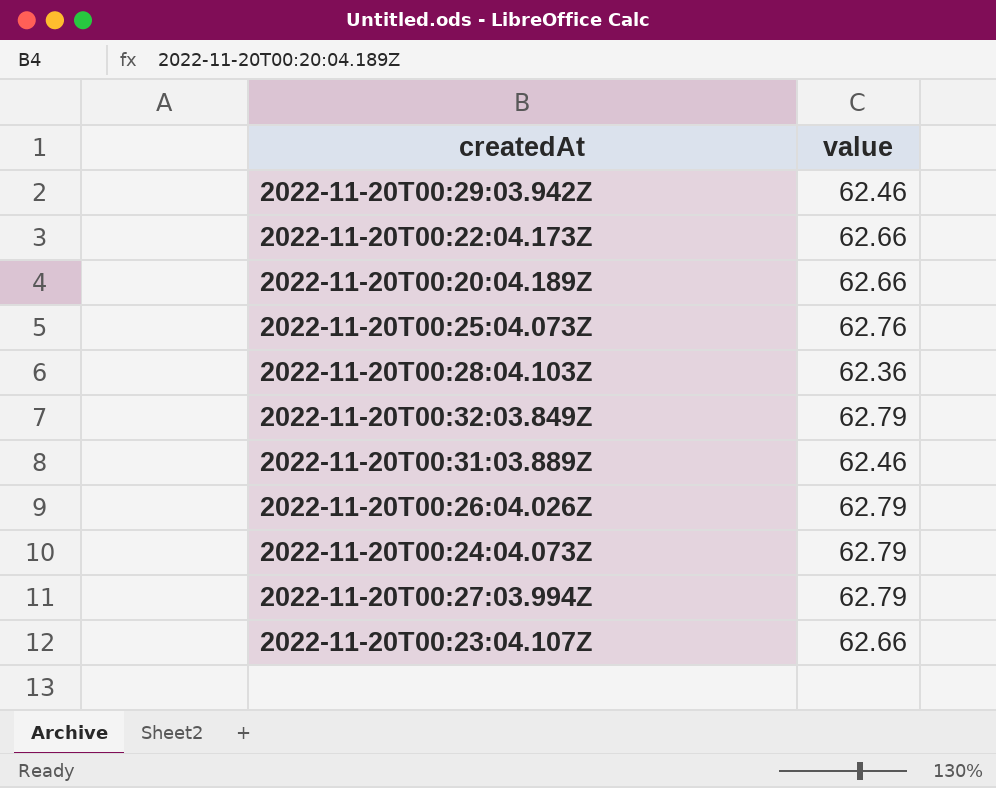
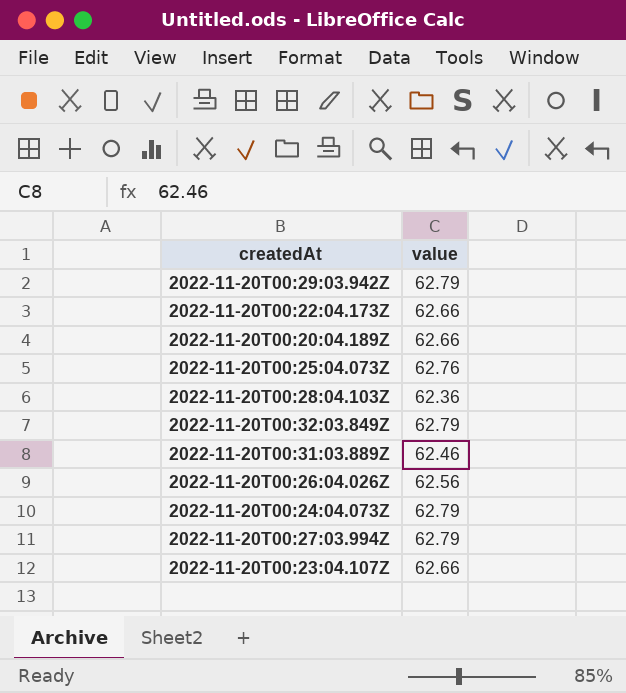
2022-11-20T00:29:03.942Z | value: 62.46 -> 62.79
2022-11-20T00:26:04.026Z | value: 62.79 -> 62.56

